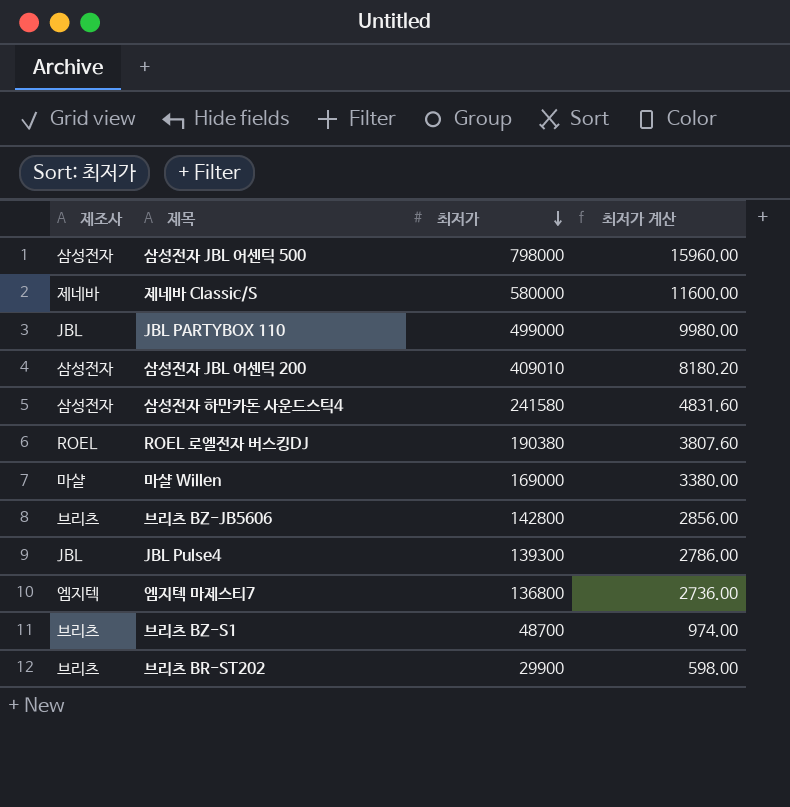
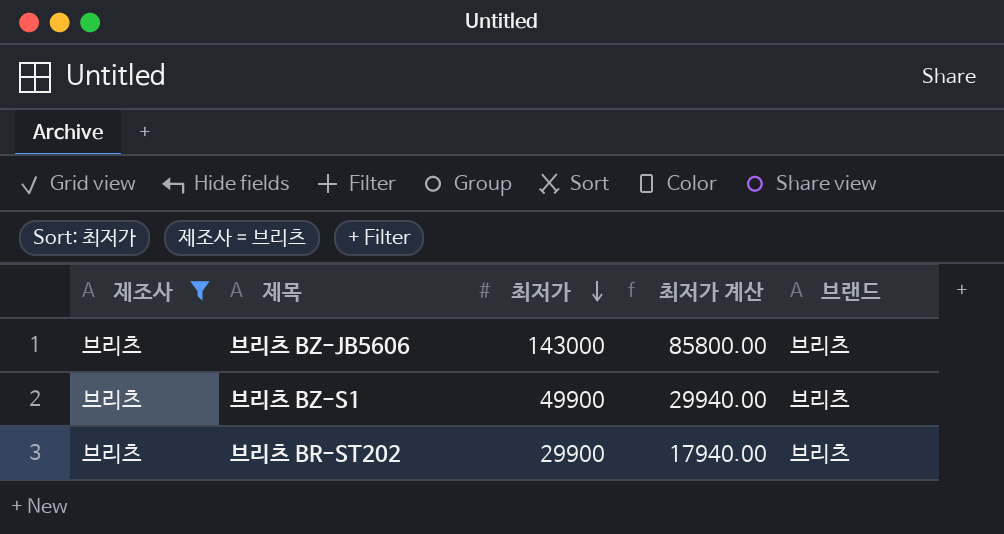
filter: none -> 제조사 = 브리츠
column 최저가 계산 | formula: [최저가] * 0.02 -> [최저가] * 0.6
column 브랜드 | position: none -> 5
브리츠 BZ-JB5606 | 최저가: 142800 -> 143000
브리츠 BZ-S1 | 최저가: 48700 -> 49900

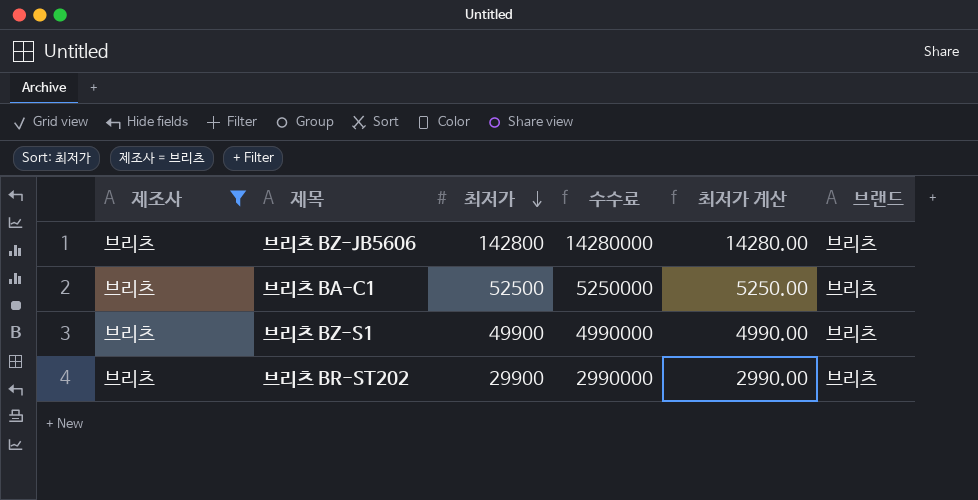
column 수수료 | formula: none -> [최저가] * 100
column 최저가 계산 | formula: [최저가] * 0.6 -> [최저가] * 0.1
브리츠 BZ-JB5606 | 최저가: 143000 -> 142800
row 브리츠 BA-C1: none -> 브리츠 | 52500 | 5250000 | 5250.00 | 브리츠

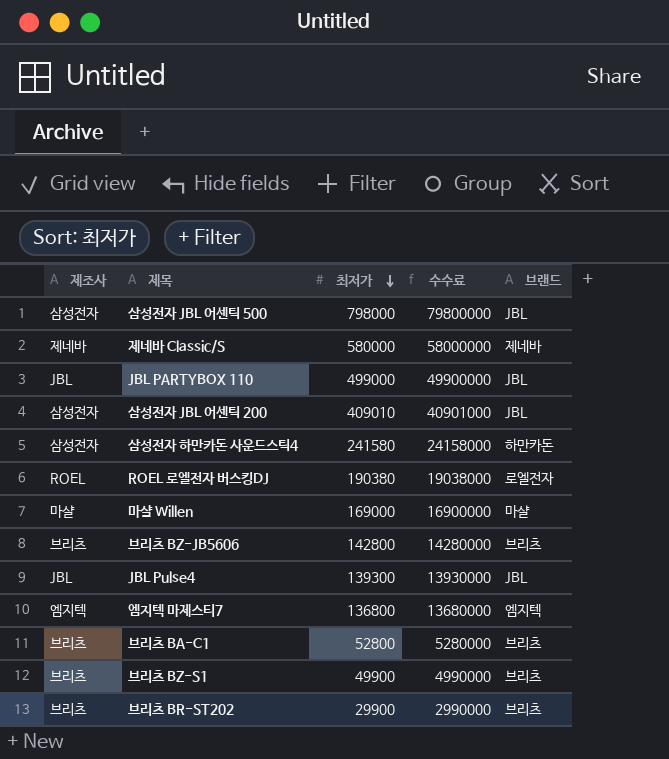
filter: 제조사 = 브리츠 -> none
column 최저가 계산 | formula: [최저가] * 0.1 -> none
브리츠 BA-C1 | 최저가: 52500 -> 52800
브리츠 BA-C1 | 수수료: 5250000 -> 5280000

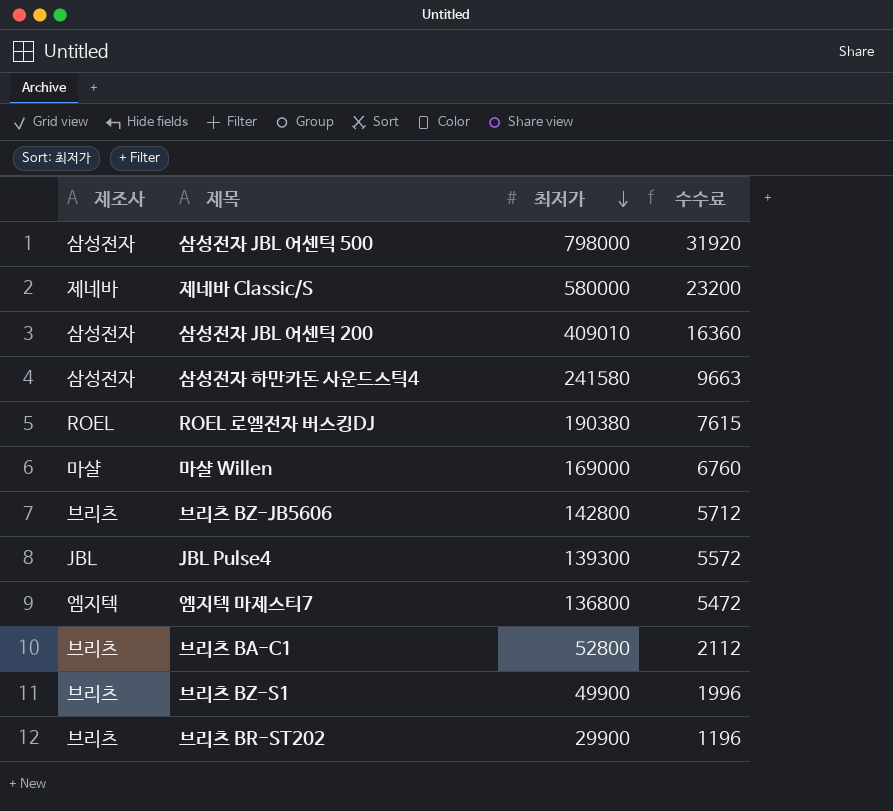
column 브랜드 | position: 5 -> none
column 수수료 | formula: [최저가] * 100 -> [최저가] * 0.04
row JBL PARTYBOX 110: JBL | 499000 | 49900000 | JBL -> none

